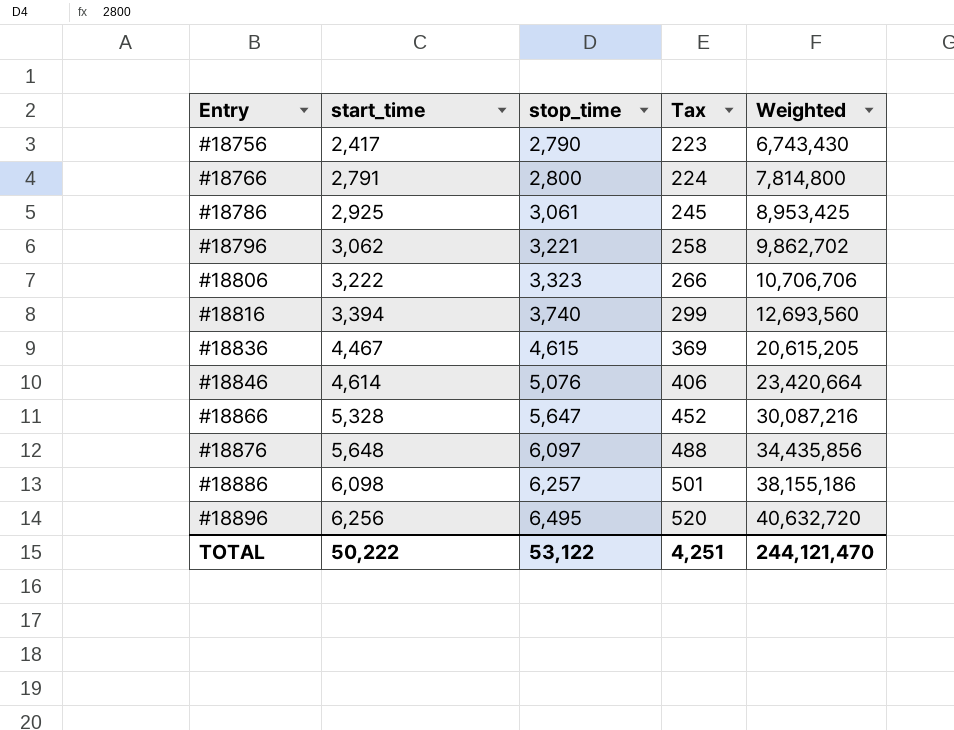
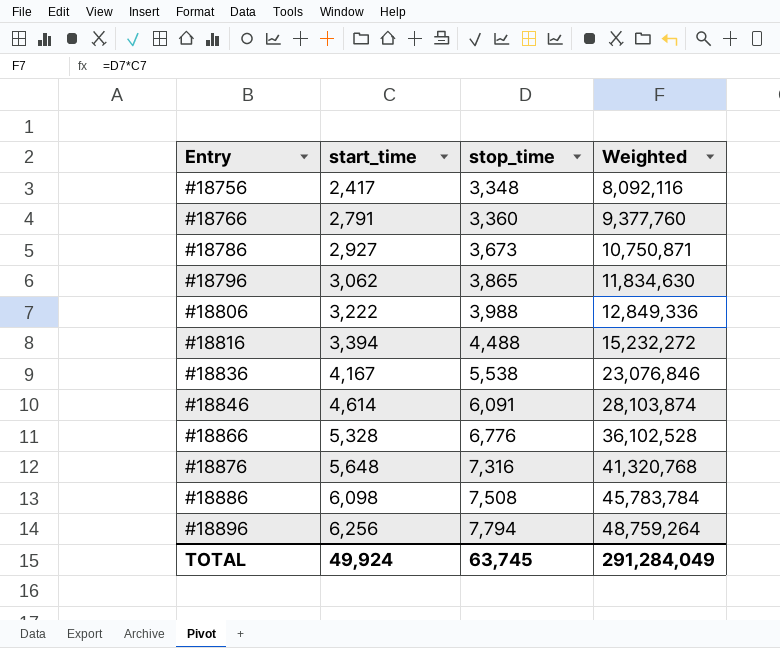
column Tax | formula: [stop_time] * 0.08 -> none
#18756 | stop_time: 2,790 -> 3,348
#18756 | Weighted: 6,743,430 -> 8,092,116
#18766 | stop_time: 2,800 -> 3,360
#18766 | Weighted: 7,814,800 -> 9,377,760
#18786 | start_time: 2,925 -> 2,927
#18786 | stop_time: 3,061 -> 3,673
#18786 | Weighted: 8,953,425 -> 10,750,871
#18796 | stop_time: 3,221 -> 3,865
#18796 | Weighted: 9,862,702 -> 11,834,630
#18806 | stop_time: 3,323 -> 3,988
#18806 | Weighted: 10,706,706 -> 12,849,336
#18816 | stop_time: 3,740 -> 4,488
#18816 | Weighted: 12,693,560 -> 15,232,272
#18836 | start_time: 4,467 -> 4,167
#18836 | stop_time: 4,615 -> 5,538
#18836 | Weighted: 20,615,205 -> 23,076,846
#18846 | stop_time: 5,076 -> 6,091
#18846 | Weighted: 23,420,664 -> 28,103,874
#18866 | stop_time: 5,647 -> 6,776
#18866 | Weighted: 30,087,216 -> 36,102,528
#18876 | stop_time: 6,097 -> 7,316
#18876 | Weighted: 34,435,856 -> 41,320,768
#18886 | stop_time: 6,257 -> 7,508
#18886 | Weighted: 38,155,186 -> 45,783,784
#18896 | stop_time: 6,495 -> 7,794
#18896 | Weighted: 40,632,720 -> 48,759,264
TOTAL | start_time: 50,222 -> 49,924
TOTAL | stop_time: 53,122 -> 63,745
TOTAL | Weighted: 244,121,470 -> 291,284,049

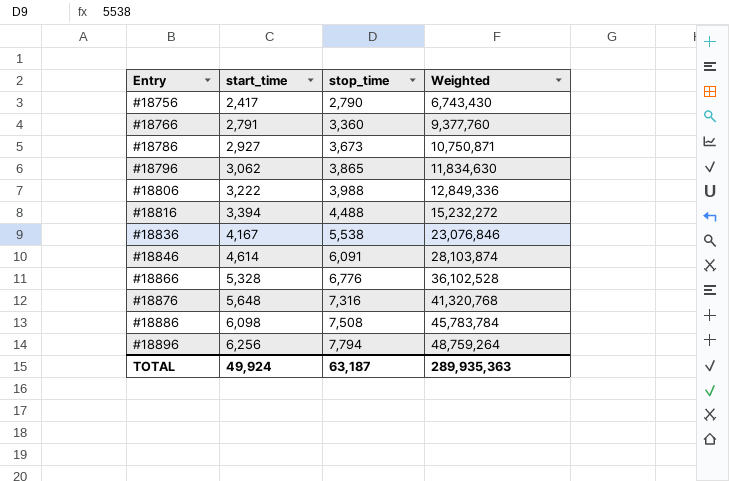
#18756 | stop_time: 3,348 -> 2,790
#18756 | Weighted: 8,092,116 -> 6,743,430
TOTAL | stop_time: 63,745 -> 63,187
TOTAL | Weighted: 291,284,049 -> 289,935,363

